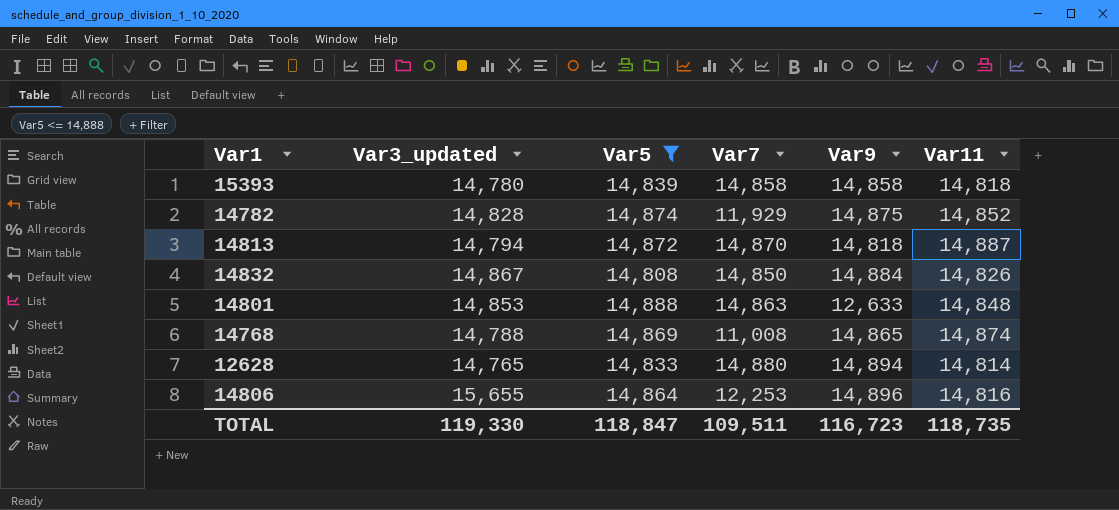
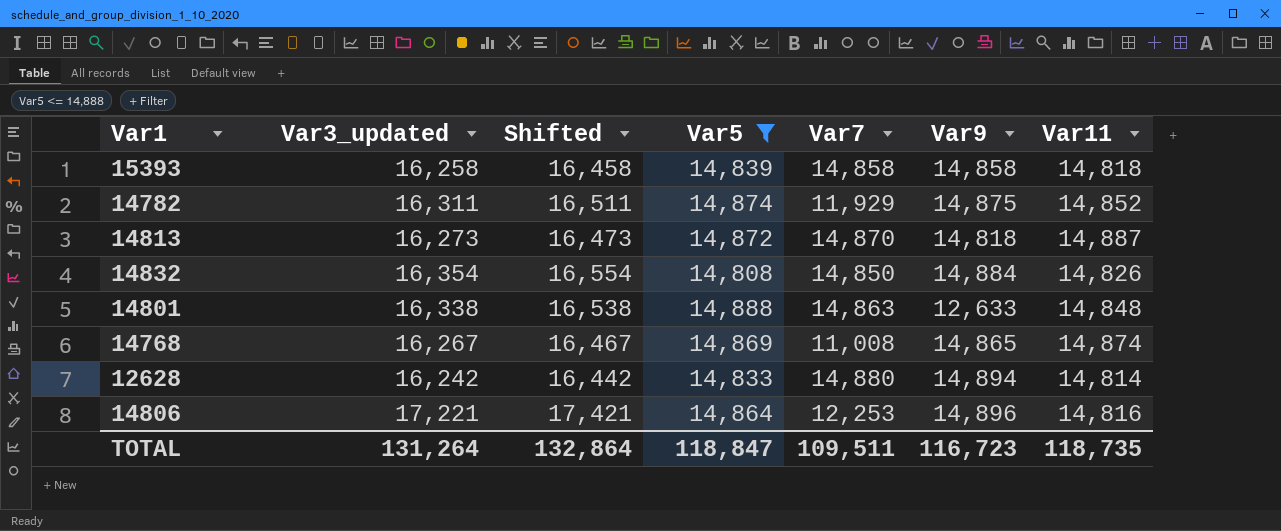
column Shifted | formula: none -> [Var3_updated] + 200
15393 | Var3_updated: 14,780 -> 16,258
14782 | Var3_updated: 14,828 -> 16,311
14813 | Var3_updated: 14,794 -> 16,273
14832 | Var3_updated: 14,867 -> 16,354
14801 | Var3_updated: 14,853 -> 16,338
14768 | Var3_updated: 14,788 -> 16,267
12628 | Var3_updated: 14,765 -> 16,242
14806 | Var3_updated: 15,655 -> 17,221
TOTAL | Var3_updated: 119,330 -> 131,264

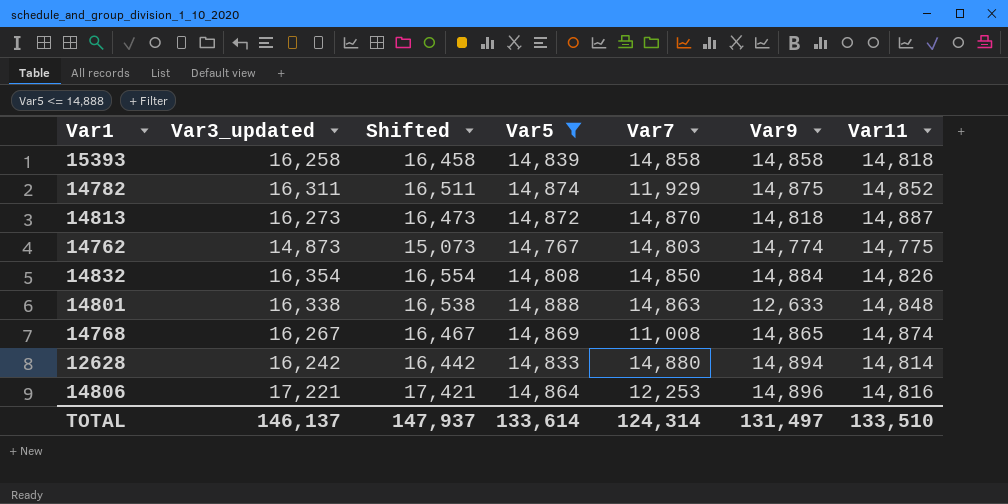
row 14762: none -> 14,873 | 15,073 | 14,767 | 14,803 | 14,774 | 14,775
TOTAL | Var3_updated: 131,264 -> 146,137
TOTAL | Shifted: 132,864 -> 147,937
TOTAL | Var5: 118,847 -> 133,614
TOTAL | Var7: 109,511 -> 124,314
TOTAL | Var9: 116,723 -> 131,497
TOTAL | Var11: 118,735 -> 133,510

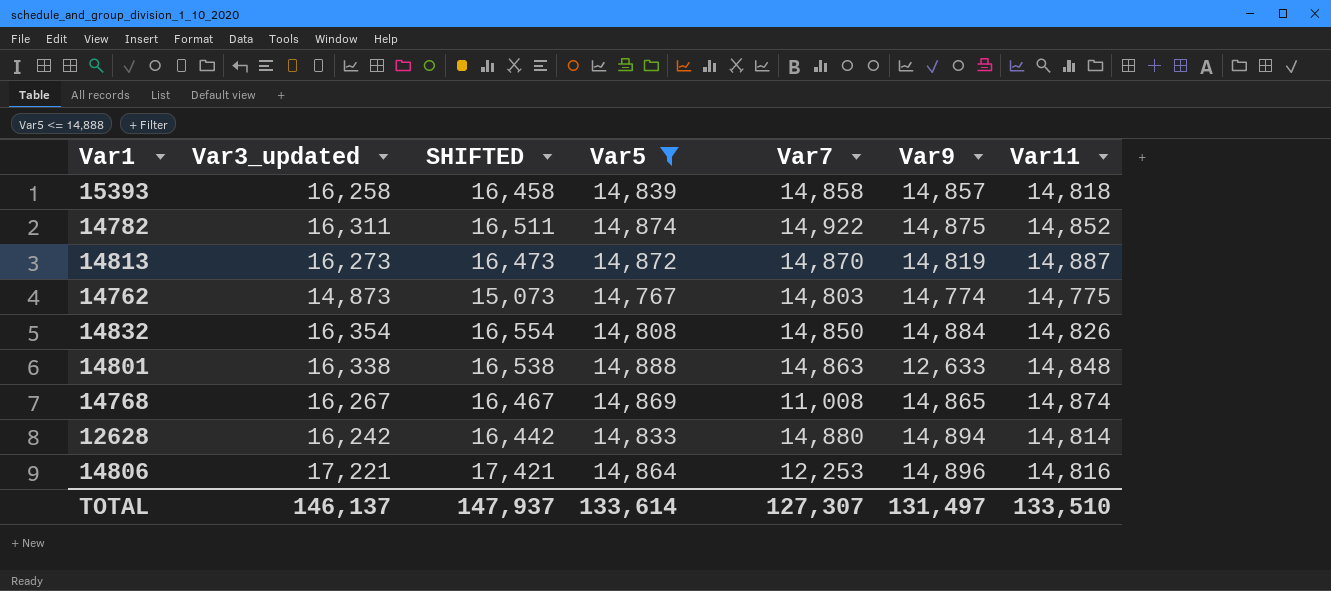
column name: Shifted -> SHIFTED
15393 | Var9: 14,858 -> 14,857
14782 | Var7: 11,929 -> 14,922
14813 | Var9: 14,818 -> 14,819
TOTAL | Var7: 124,314 -> 127,307

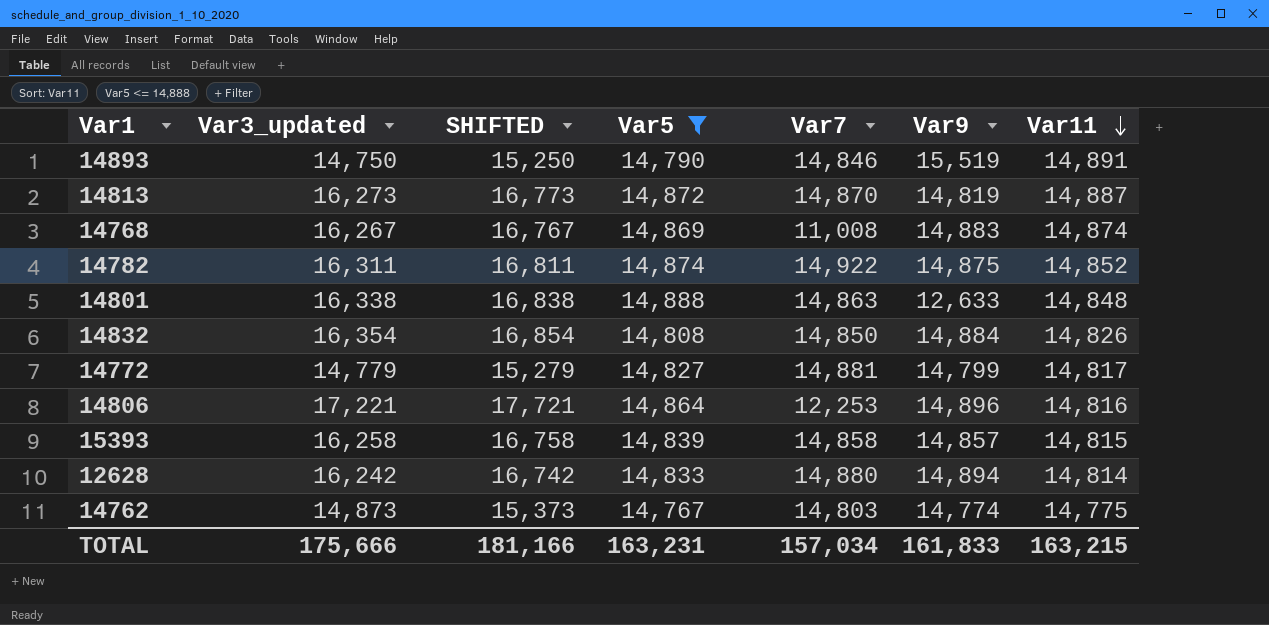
row order: none -> Var11 descending
column SHIFTED | formula: [Var3_updated] + 200 -> [Var3_updated] + 500
row 14893: none -> 14,750 | 15,250 | 14,790 | 14,846 | 15,519 | 14,891
14768 | Var9: 14,865 -> 14,883
row 14772: none -> 14,779 | 15,279 | 14,827 | 14,881 | 14,799 | 14,817
15393 | Var11: 14,818 -> 14,815
TOTAL | Var3_updated: 146,137 -> 175,666
TOTAL | SHIFTED: 147,937 -> 181,166
TOTAL | Var5: 133,614 -> 163,231
TOTAL | Var7: 127,307 -> 157,034
TOTAL | Var9: 131,497 -> 161,833
TOTAL | Var11: 133,510 -> 163,215

